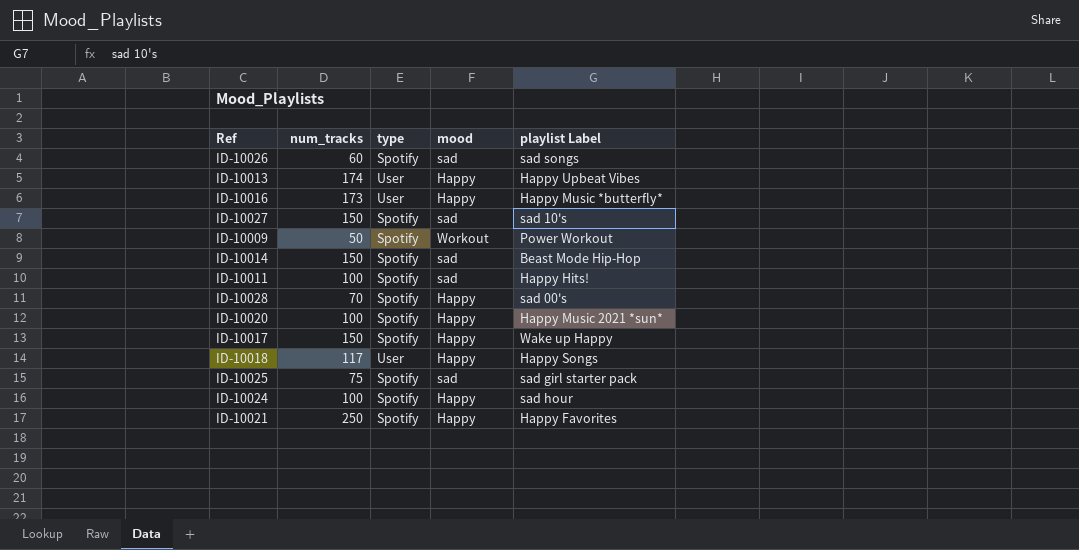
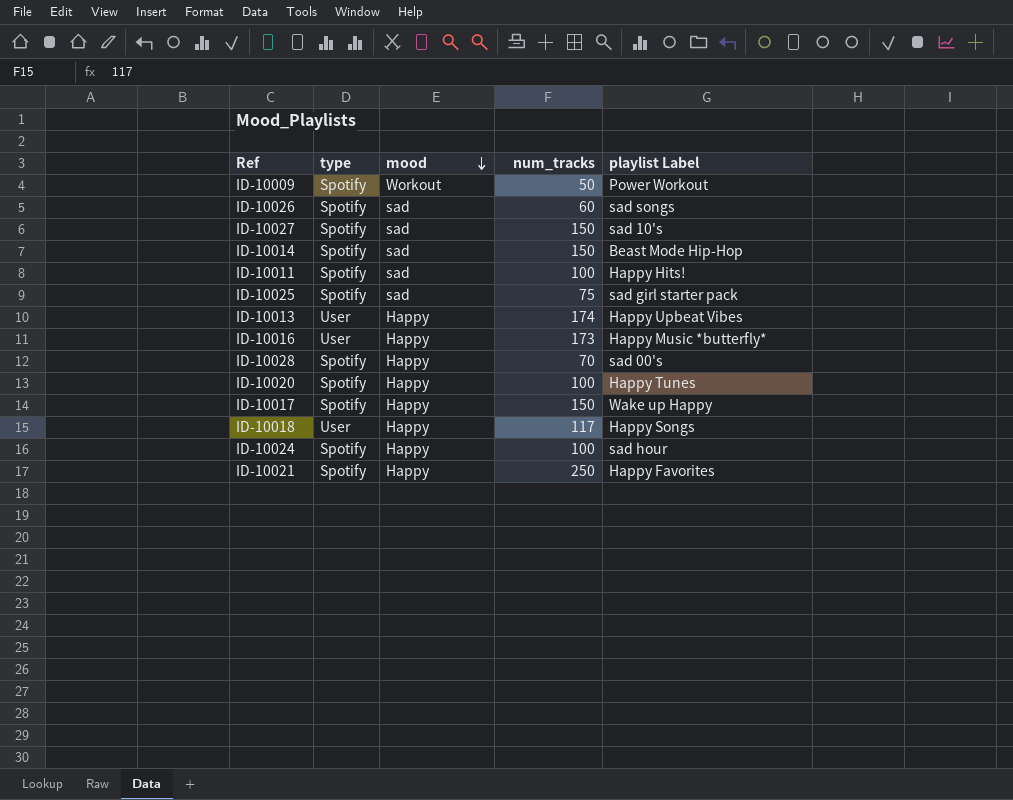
row order: none -> mood descending
column num_tracks | position: 2 -> 4
ID-10020 | playlist Label: Happy Music 2021 *sun* -> Happy Tunes

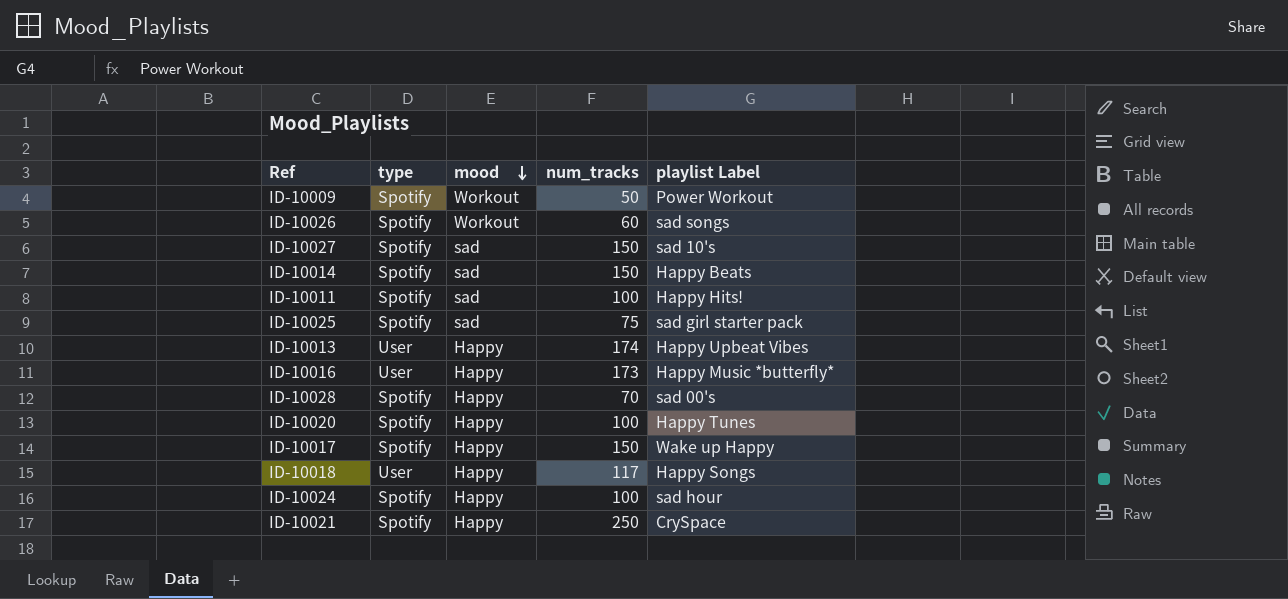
ID-10026 | mood: sad -> Workout
ID-10014 | playlist Label: Beast Mode Hip-Hop -> Happy Beats
ID-10021 | playlist Label: Happy Favorites -> CrySpace

